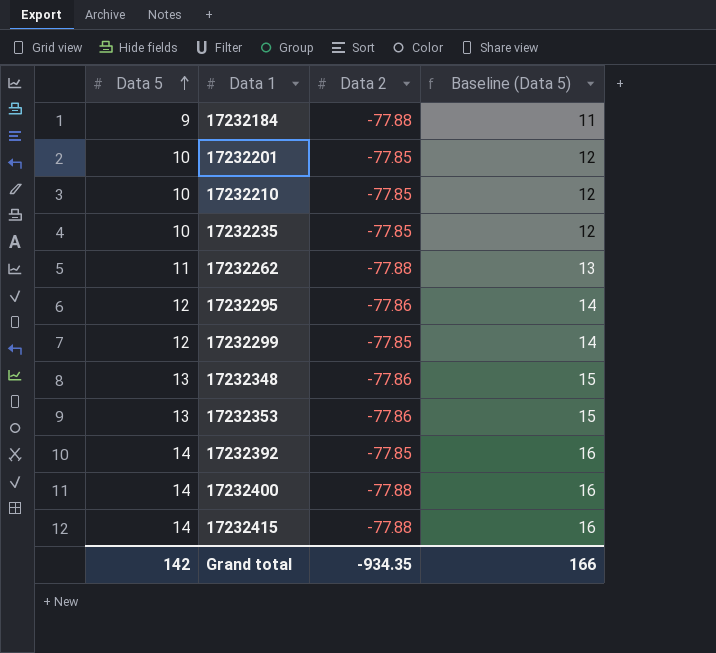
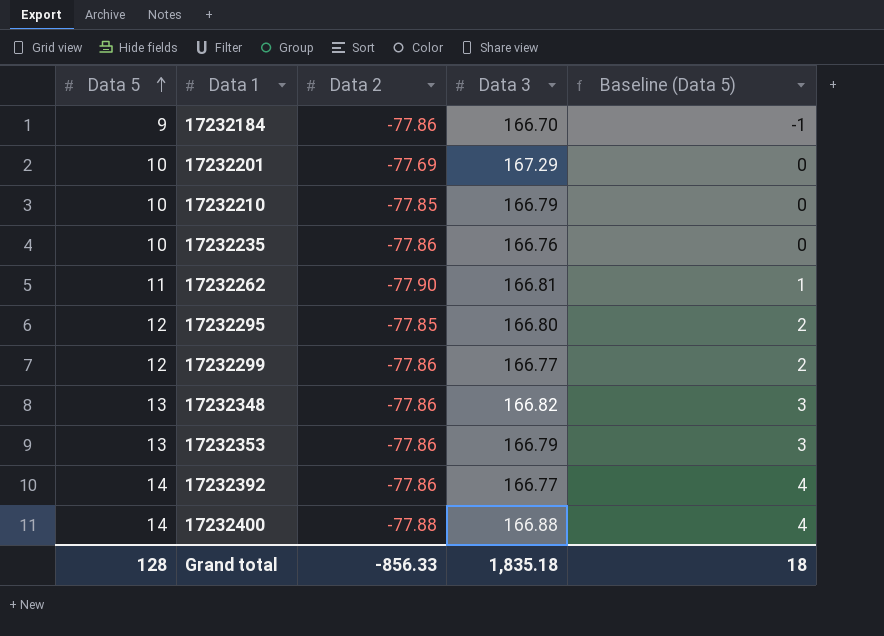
column Data 3 | position: none -> 4
column Baseline (Data 5) | formula: [Data 5] + 2 -> [Data 5] - 10
row 17232415: 14 | -77.88 | 16 -> none
17232184 | Data 2: -77.88 -> -77.86
17232201 | Data 2: -77.85 -> -77.69
17232235 | Data 2: -77.85 -> -77.86
17232262 | Data 2: -77.88 -> -77.90
17232295 | Data 2: -77.86 -> -77.85
17232299 | Data 2: -77.85 -> -77.86
17232392 | Data 2: -77.85 -> -77.86
Grand total | Data 5: 142 -> 128
Grand total | Data 2: -934.35 -> -856.33
Grand total | Baseline (Data 5): 166 -> 18

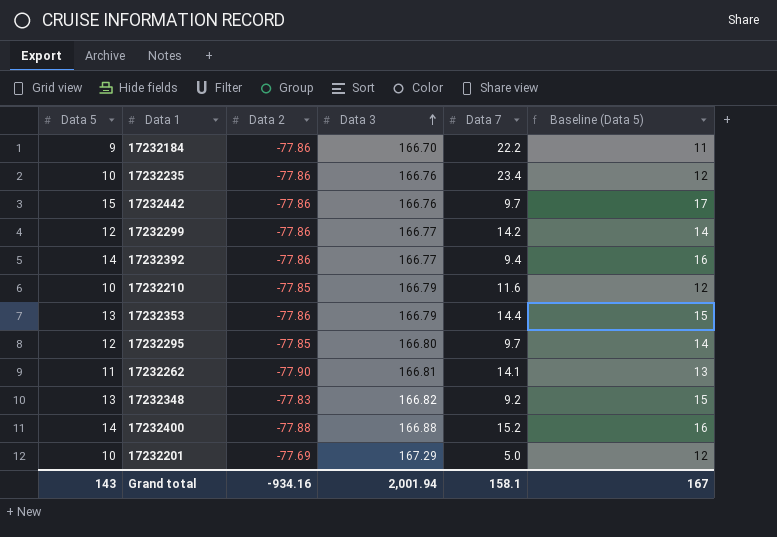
row order: Data 5 ascending -> Data 3 ascending
column Data 7 | position: none -> 5
column Baseline (Data 5) | formula: [Data 5] - 10 -> [Data 5] + 2
row 17232442: none -> 15 | -77.86 | 166.76 | 9.7 | 17
17232348 | Data 2: -77.86 -> -77.83
Grand total | Data 5: 128 -> 143
Grand total | Data 2: -856.33 -> -934.16
Grand total | Data 3: 1,835.18 -> 2,001.94
Grand total | Baseline (Data 5): 18 -> 167

